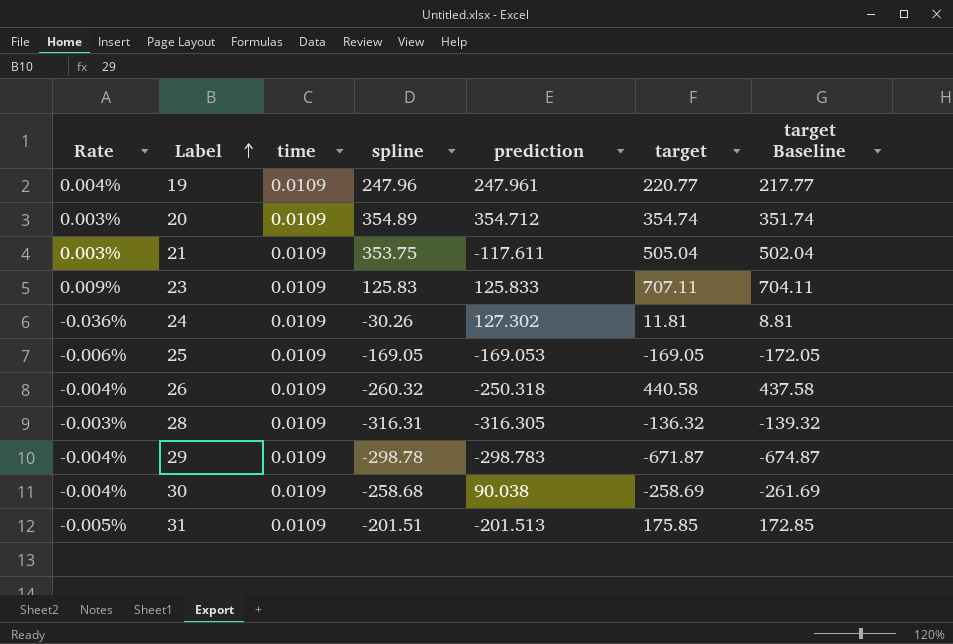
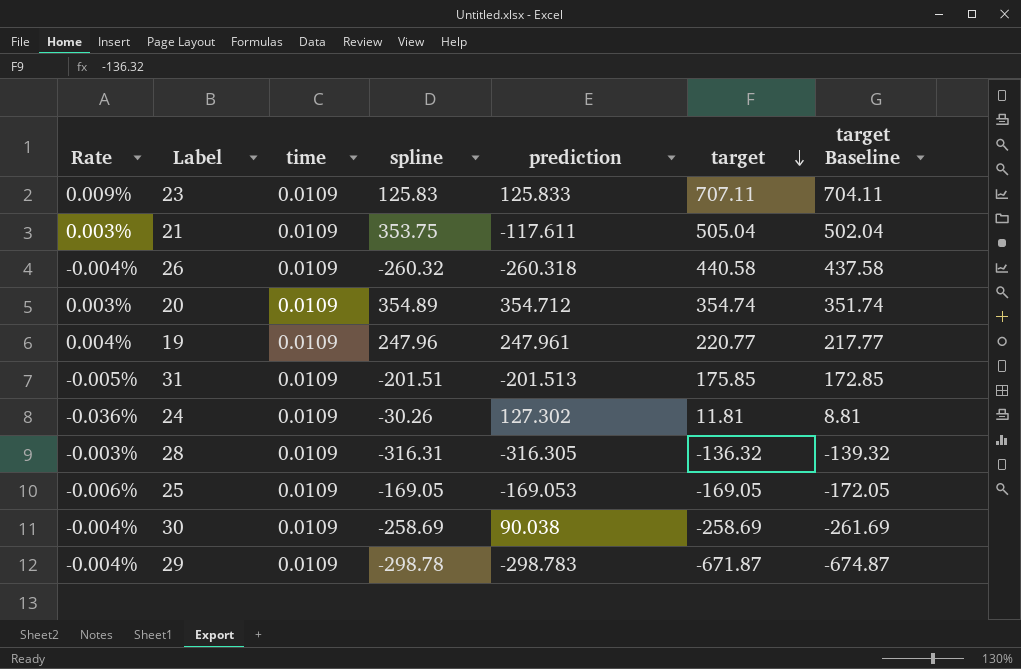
row order: Label ascending -> target descending
26 | prediction: -250.318 -> -260.318
30 | spline: -258.68 -> -258.69

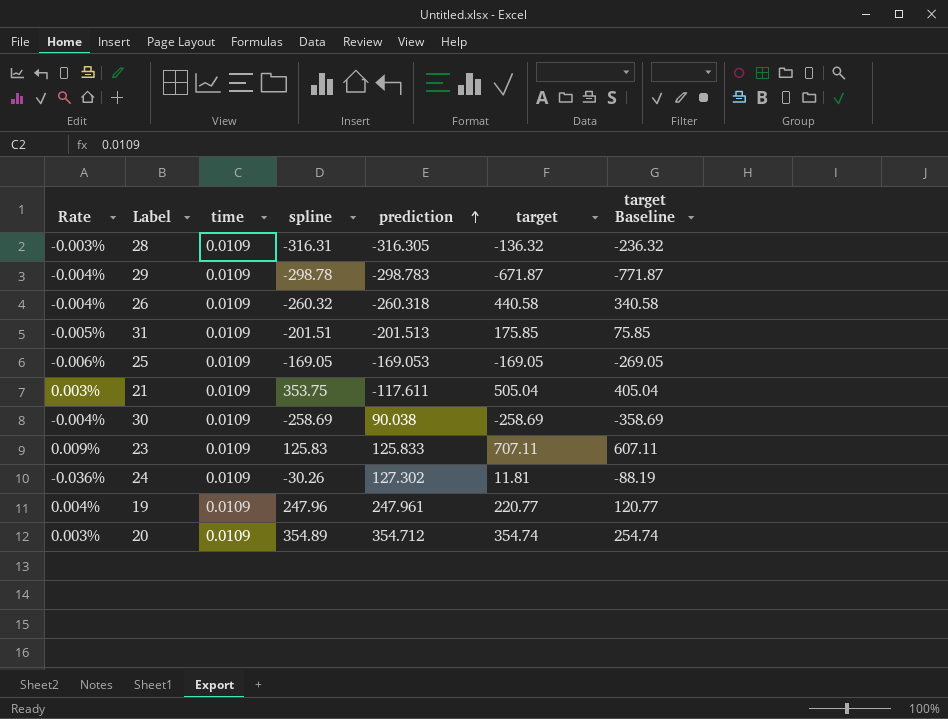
row order: target descending -> prediction ascending
column target Baseline | formula: [target] - 3 -> [target] - 100

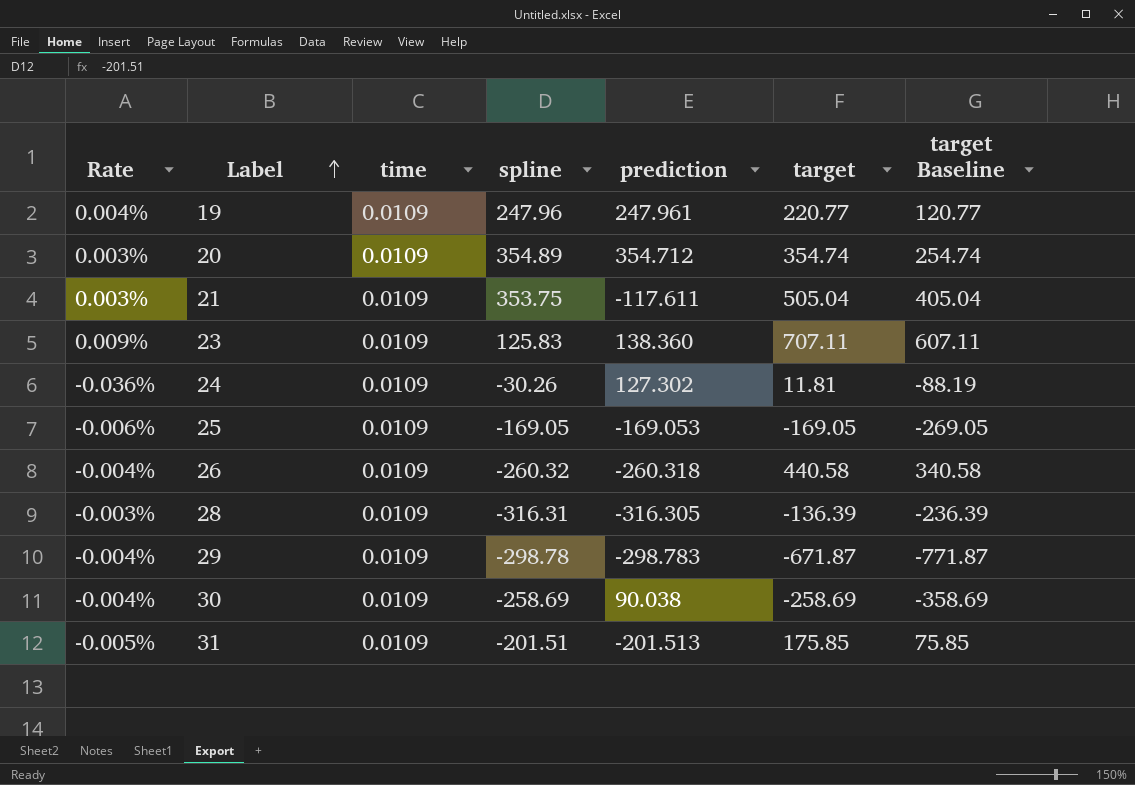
row order: prediction ascending -> Label ascending
23 | prediction: 125.833 -> 138.360
28 | target: -136.32 -> -136.39
28 | target Baseline: -236.32 -> -236.39

